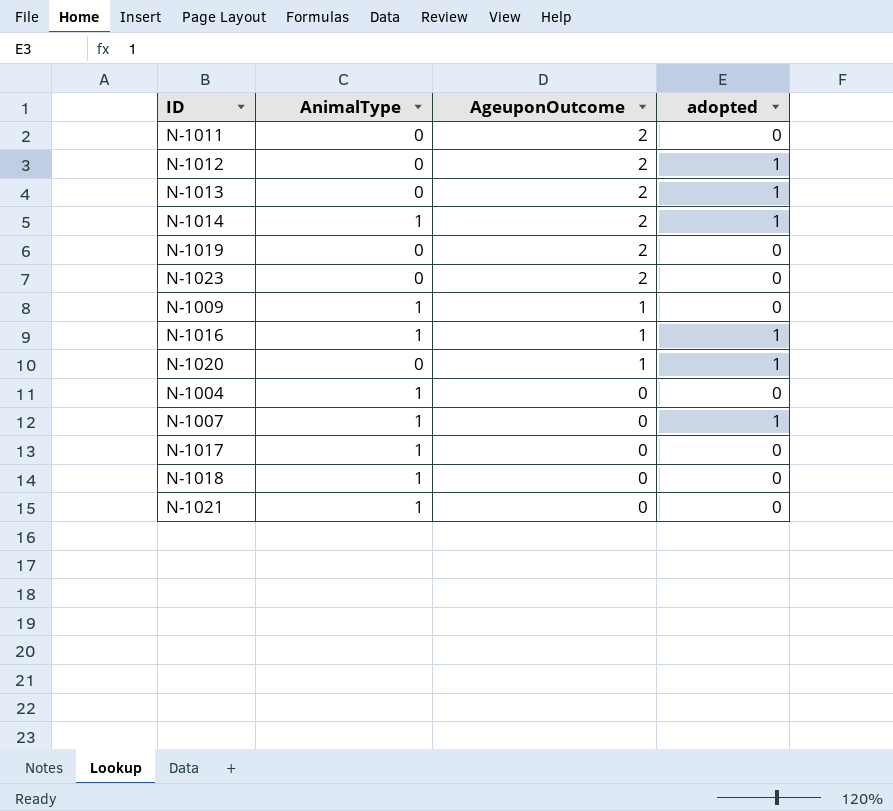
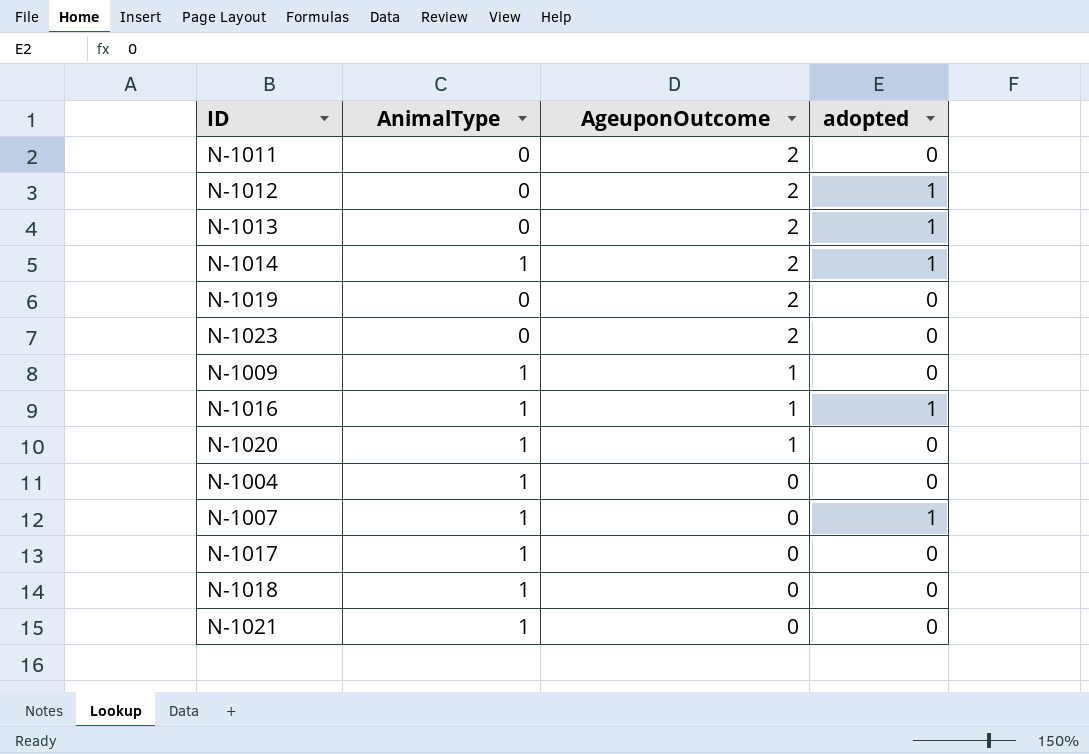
N-1020 | AnimalType: 0 -> 1
N-1020 | adopted: 1 -> 0

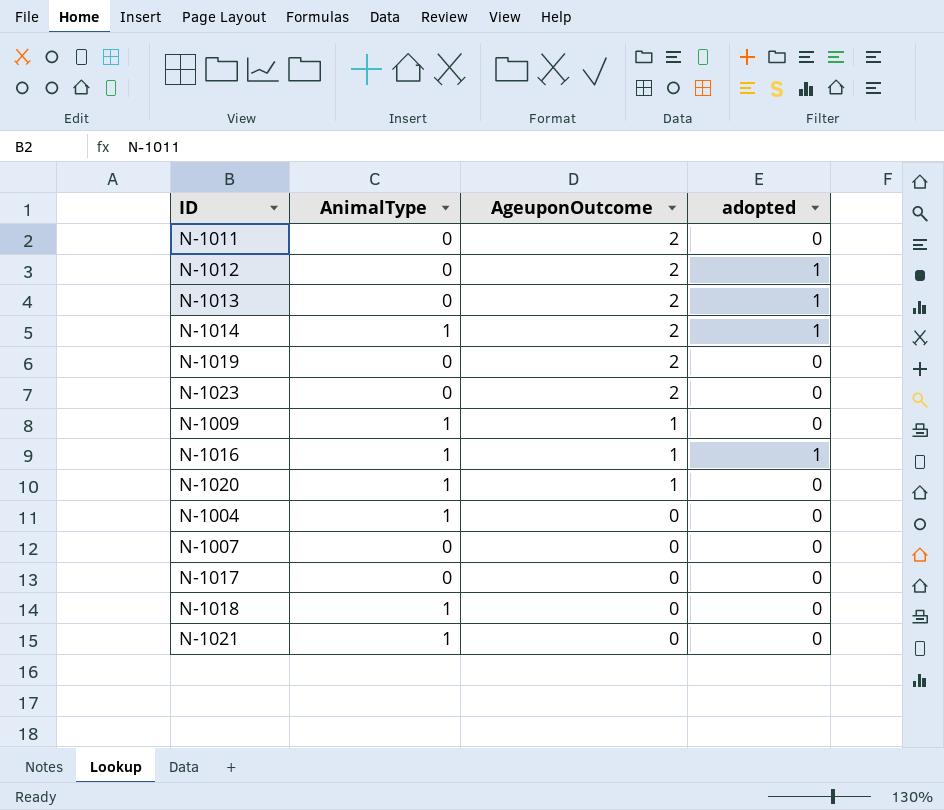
N-1007 | AnimalType: 1 -> 0
N-1007 | adopted: 1 -> 0
N-1017 | AnimalType: 1 -> 0

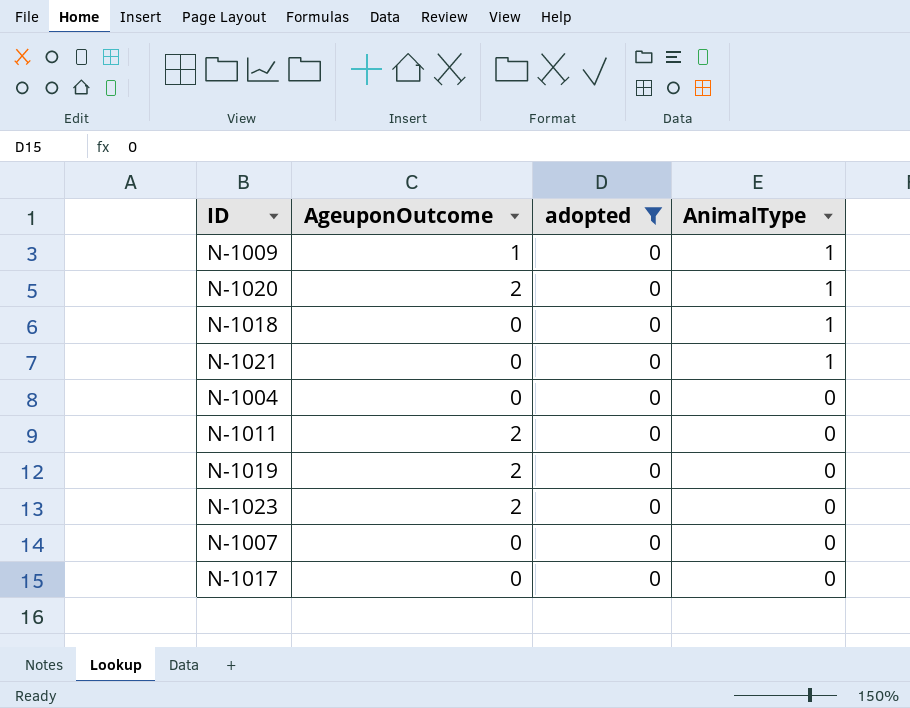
filter: none -> adopted = 0
row order: AgeuponOutcome descending -> AnimalType descending
column AnimalType | position: 2 -> 4
N-1020 | AgeuponOutcome: 1 -> 2
N-1004 | AnimalType: 1 -> 0

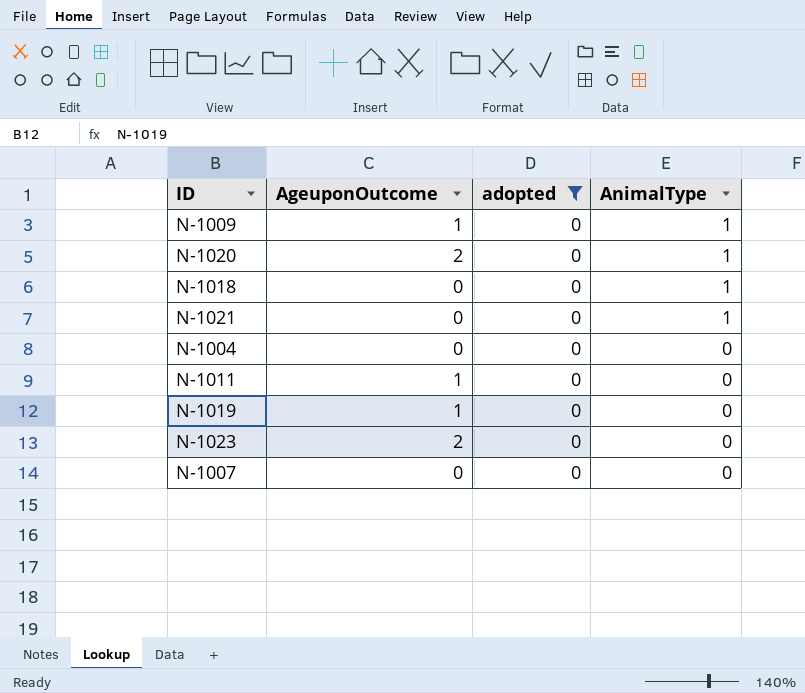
row N-1017: 0 | 0 | 0 -> none
N-1011 | AgeuponOutcome: 2 -> 1
N-1019 | AgeuponOutcome: 2 -> 1

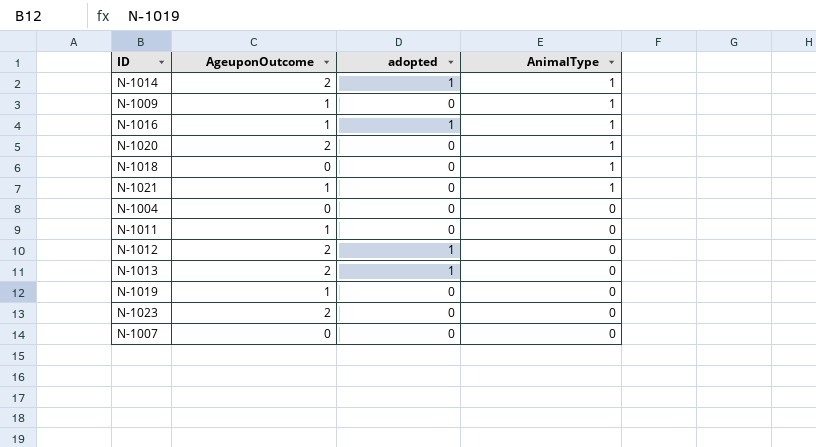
filter: adopted = 0 -> none
N-1021 | AgeuponOutcome: 0 -> 1

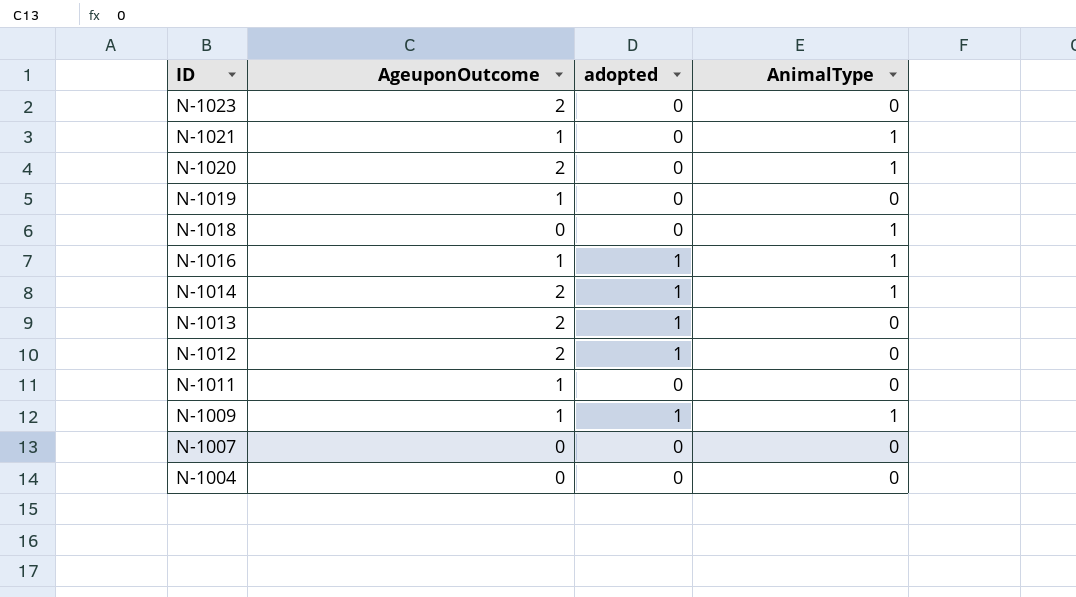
row order: AnimalType descending -> ID descending
N-1009 | adopted: 0 -> 1

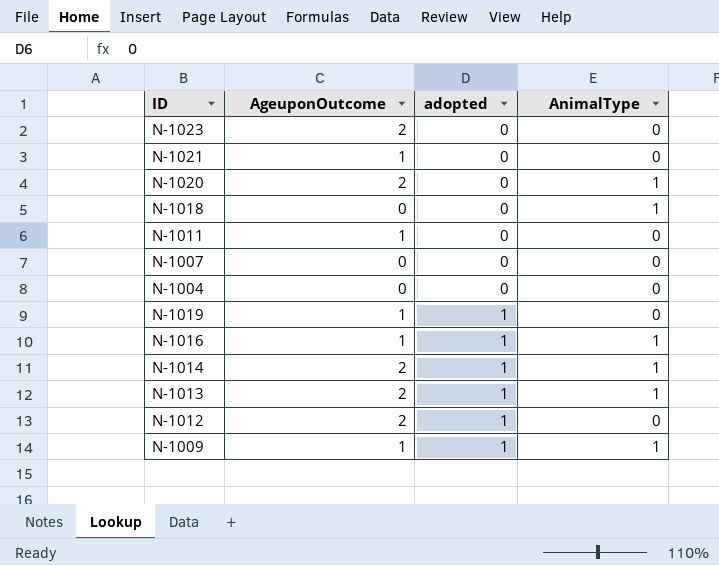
row order: ID descending -> adopted ascending
N-1021 | AnimalType: 1 -> 0
N-1019 | adopted: 0 -> 1
N-1013 | AnimalType: 0 -> 1

